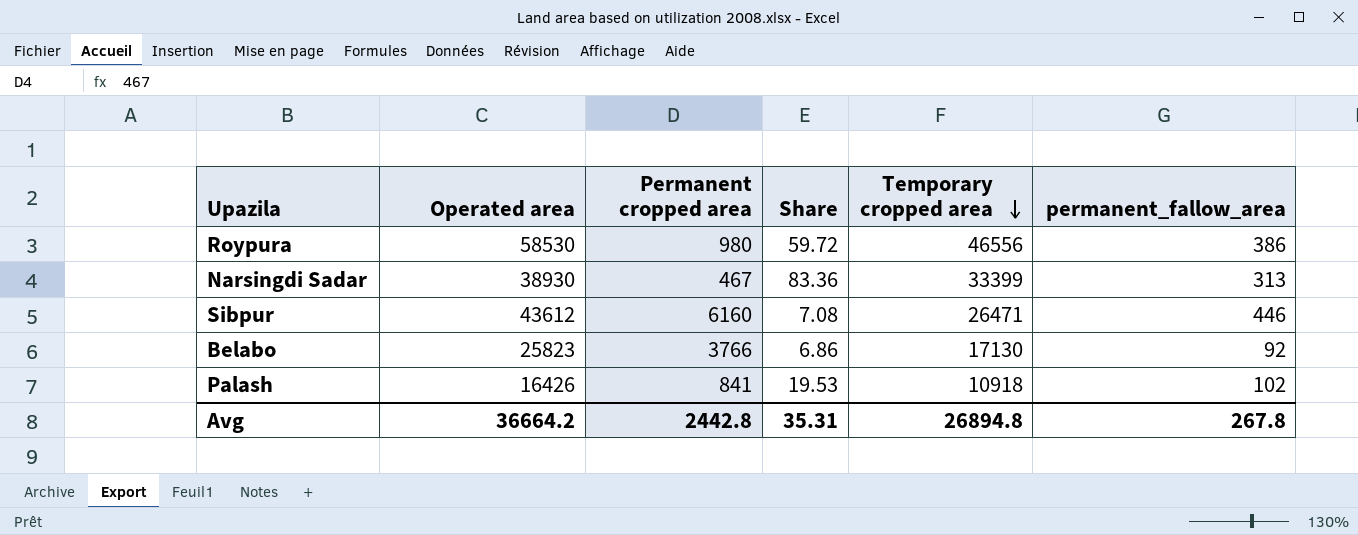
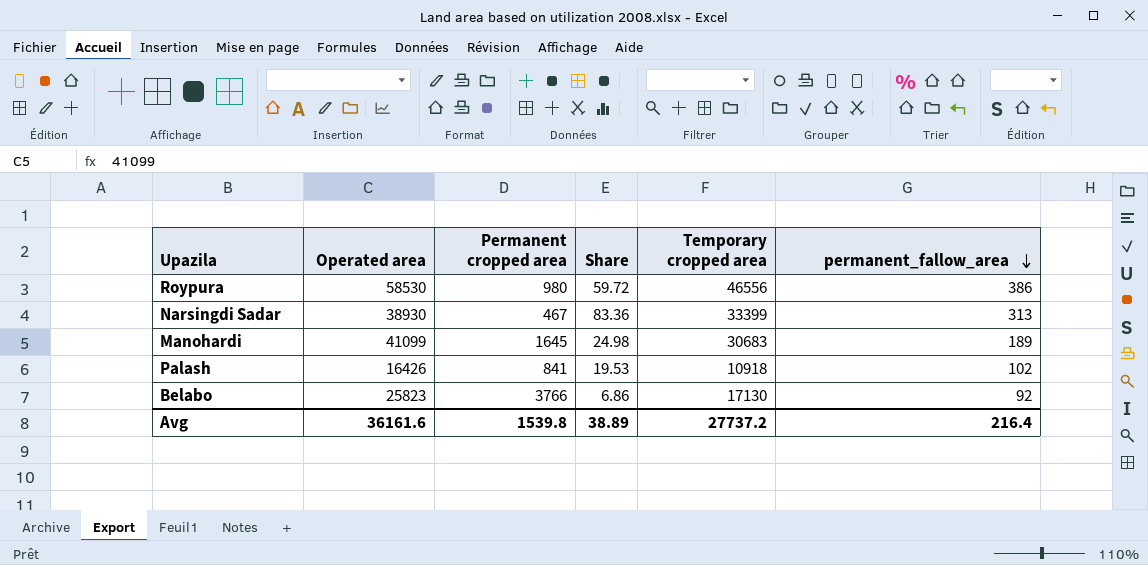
row order: Temporary cropped area descending -> permanent_fallow_area descending
row Sibpur: 43612 | 6160 | 7.08 | 26471 | 446 -> none
row Manohardi: none -> 41099 | 1645 | 24.98 | 30683 | 189
Avg | Operated area: 36664.2 -> 36161.6
Avg | Permanent cropped area: 2442.8 -> 1539.8
Avg | Share: 35.31 -> 38.89
Avg | Temporary cropped area: 26894.8 -> 27737.2
Avg | permanent_fallow_area: 267.8 -> 216.4

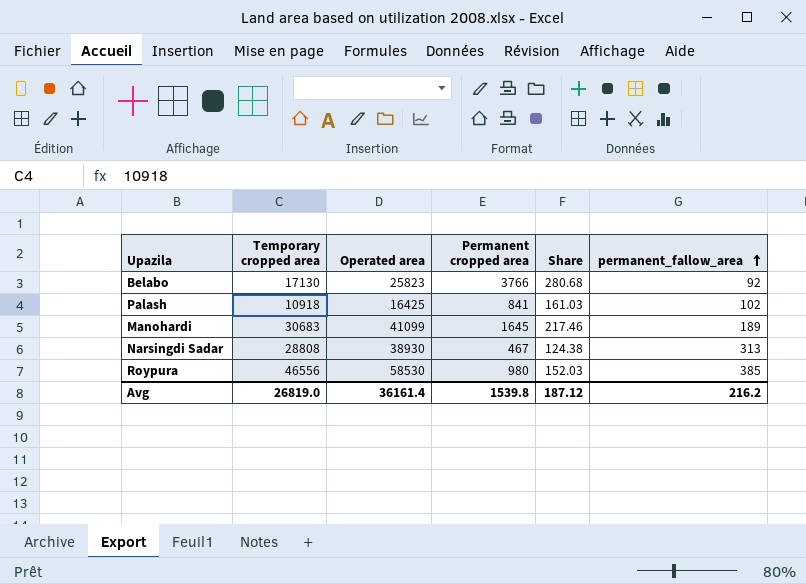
row order: permanent_fallow_area descending -> permanent_fallow_area ascending
column Temporary cropped area | position: 5 -> 2
column Share | formula: [Operated area] / [Permanent cropped area] -> [Operated area] / [permanent_fallow_area]
Palash | Operated area: 16426 -> 16425
Narsingdi Sadar | Temporary cropped area: 33399 -> 28808
Roypura | permanent_fallow_area: 386 -> 385
Avg | Temporary cropped area: 27737.2 -> 26819.0
Avg | Operated area: 36161.6 -> 36161.4
Avg | Share: 38.89 -> 187.12
Avg | permanent_fallow_area: 216.4 -> 216.2

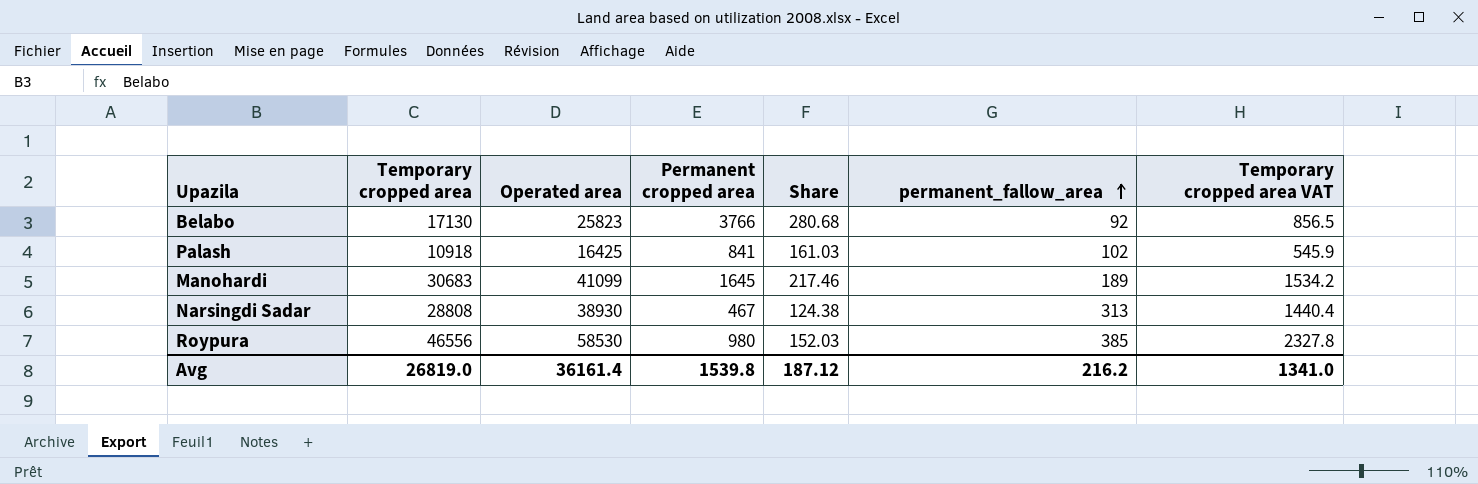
column Temporary cropped area VAT | formula: none -> [Temporary cropped area] * 0.05

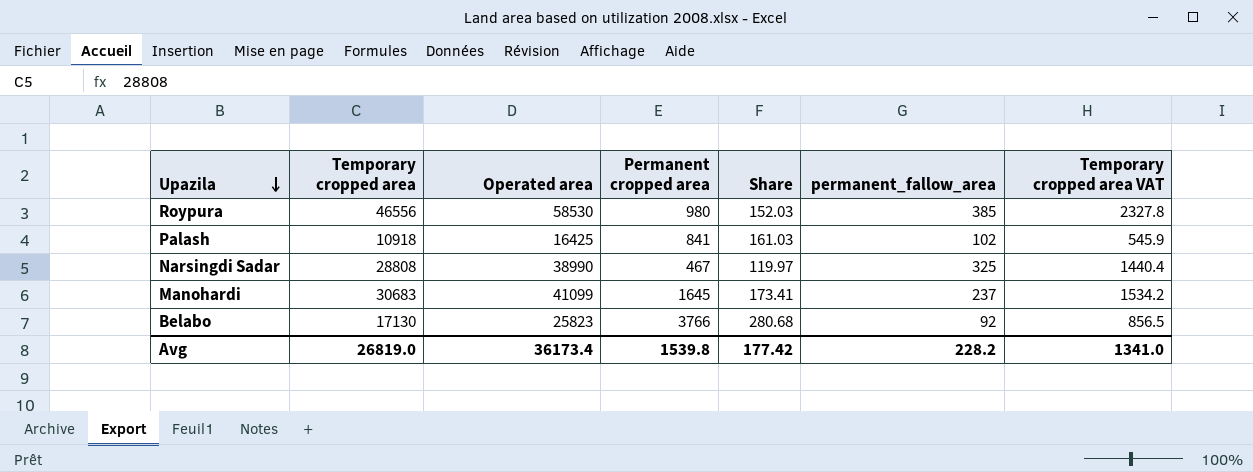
row order: permanent_fallow_area ascending -> Upazila descending
Narsingdi Sadar | Operated area: 38930 -> 38990
Narsingdi Sadar | Share: 124.38 -> 119.97
Narsingdi Sadar | permanent_fallow_area: 313 -> 325
Manohardi | Share: 217.46 -> 173.41
Manohardi | permanent_fallow_area: 189 -> 237
Avg | Operated area: 36161.4 -> 36173.4
Avg | Share: 187.12 -> 177.42
Avg | permanent_fallow_area: 216.2 -> 228.2

